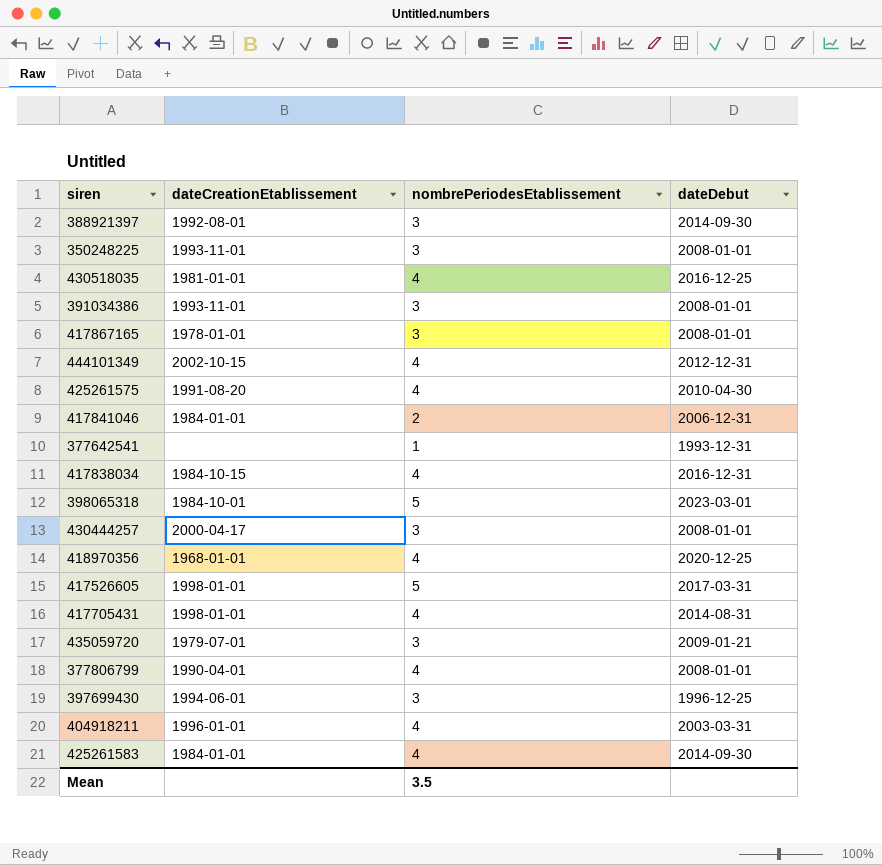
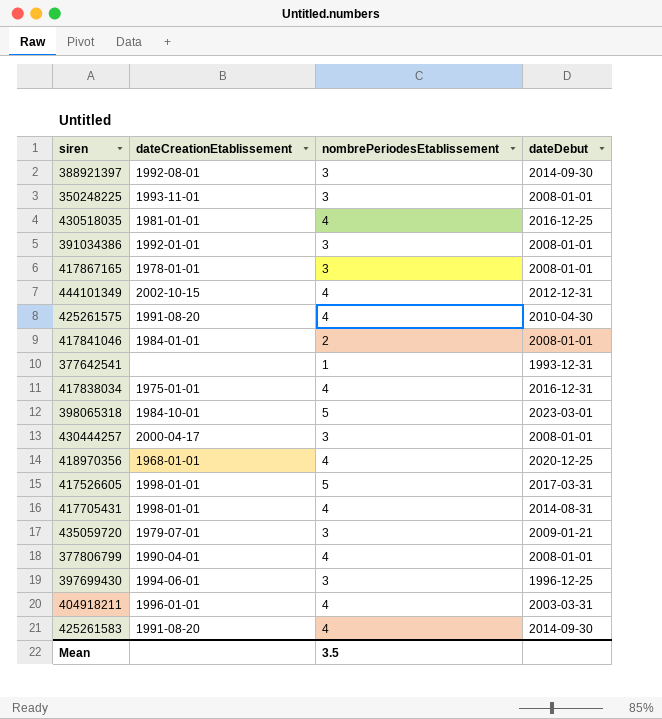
391034386 | dateCreationEtablissement: 1993-11-01 -> 1992-01-01
417841046 | dateDebut: 2006-12-31 -> 2008-01-01
417838034 | dateCreationEtablissement: 1984-10-15 -> 1975-01-01
425261583 | dateCreationEtablissement: 1984-01-01 -> 1991-08-20

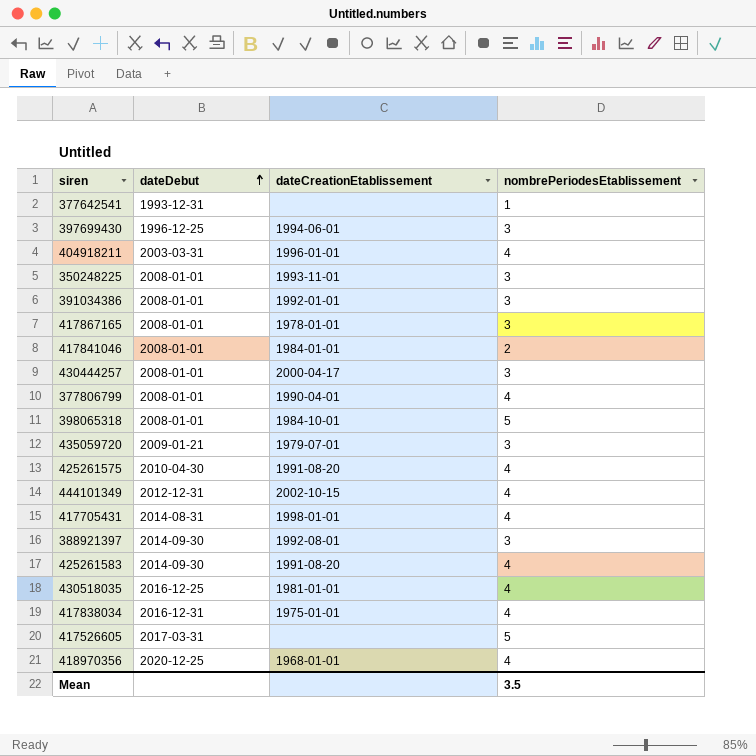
row order: none -> dateDebut ascending
column dateDebut | position: 4 -> 2
398065318 | dateDebut: 2023-03-01 -> 2008-01-01
417526605 | dateCreationEtablissement: 1998-01-01 -> none

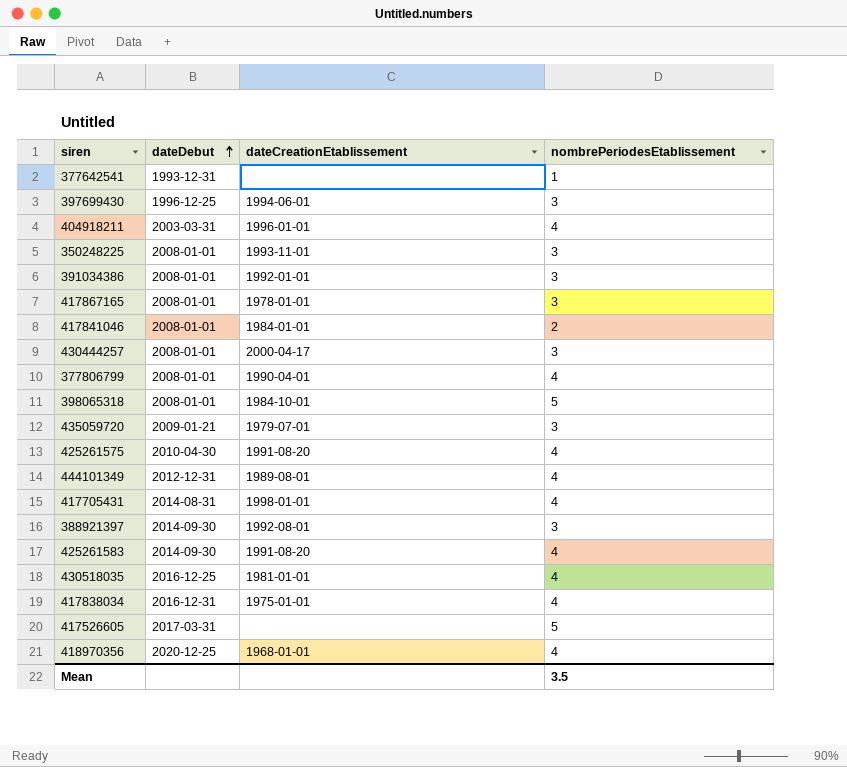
444101349 | dateCreationEtablissement: 2002-10-15 -> 1989-08-01

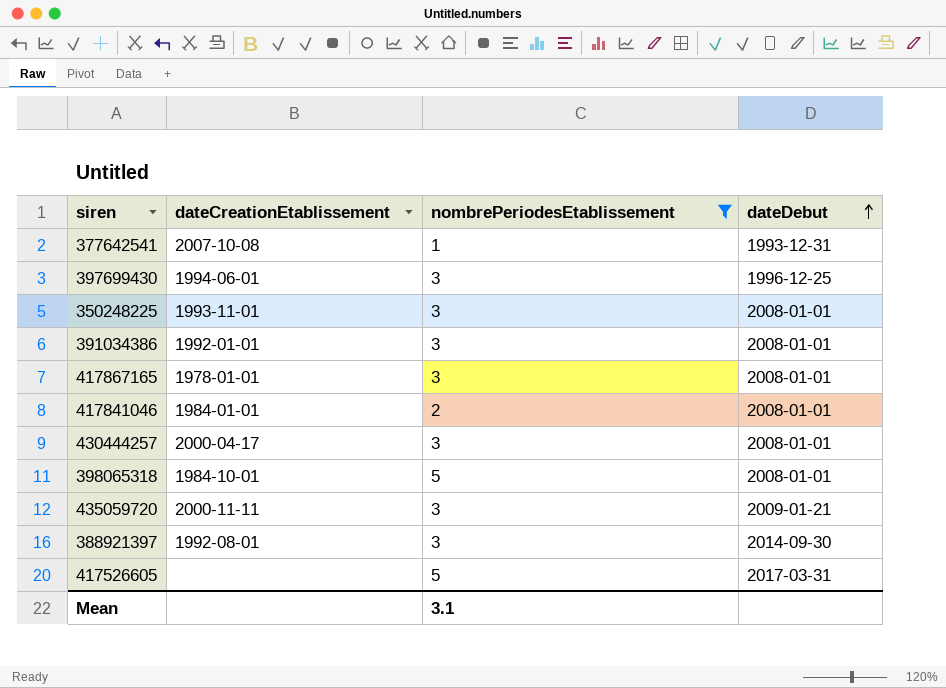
filter: none -> nombrePeriodesEtablissement != 4
column dateDebut | position: 2 -> 4
377642541 | dateCreationEtablissement: none -> 2007-10-08
435059720 | dateCreationEtablissement: 1979-07-01 -> 2000-11-11
Mean | nombrePeriodesEtablissement: 3.5 -> 3.1

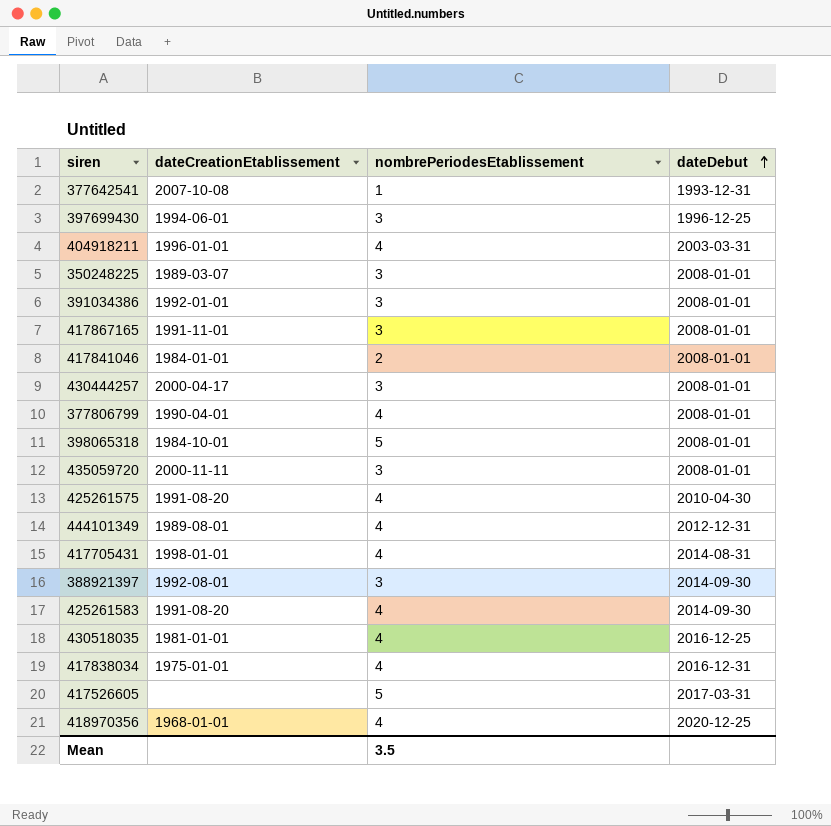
filter: nombrePeriodesEtablissement != 4 -> none
350248225 | dateCreationEtablissement: 1993-11-01 -> 1989-03-07
417867165 | dateCreationEtablissement: 1978-01-01 -> 1991-11-01
435059720 | dateDebut: 2009-01-21 -> 2008-01-01
Mean | nombrePeriodesEtablissement: 3.1 -> 3.5

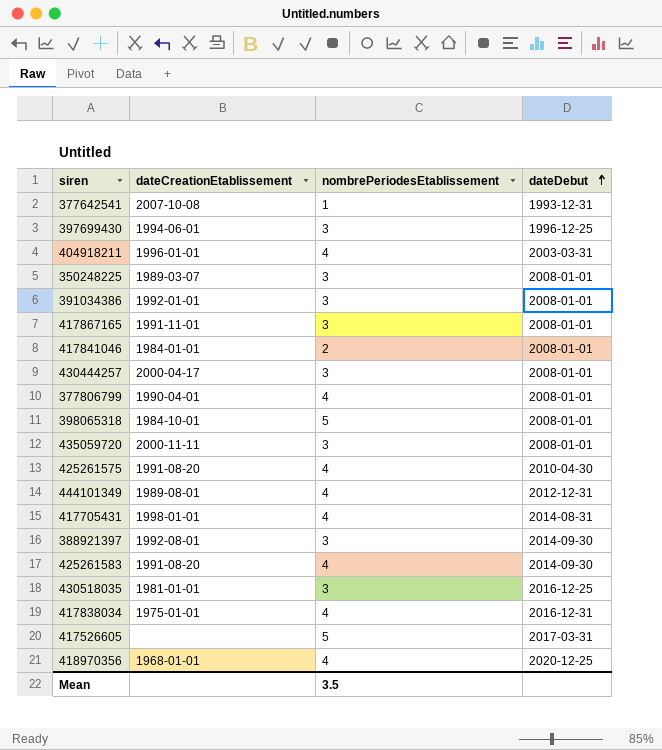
430518035 | nombrePeriodesEtablissement: 4 -> 3

